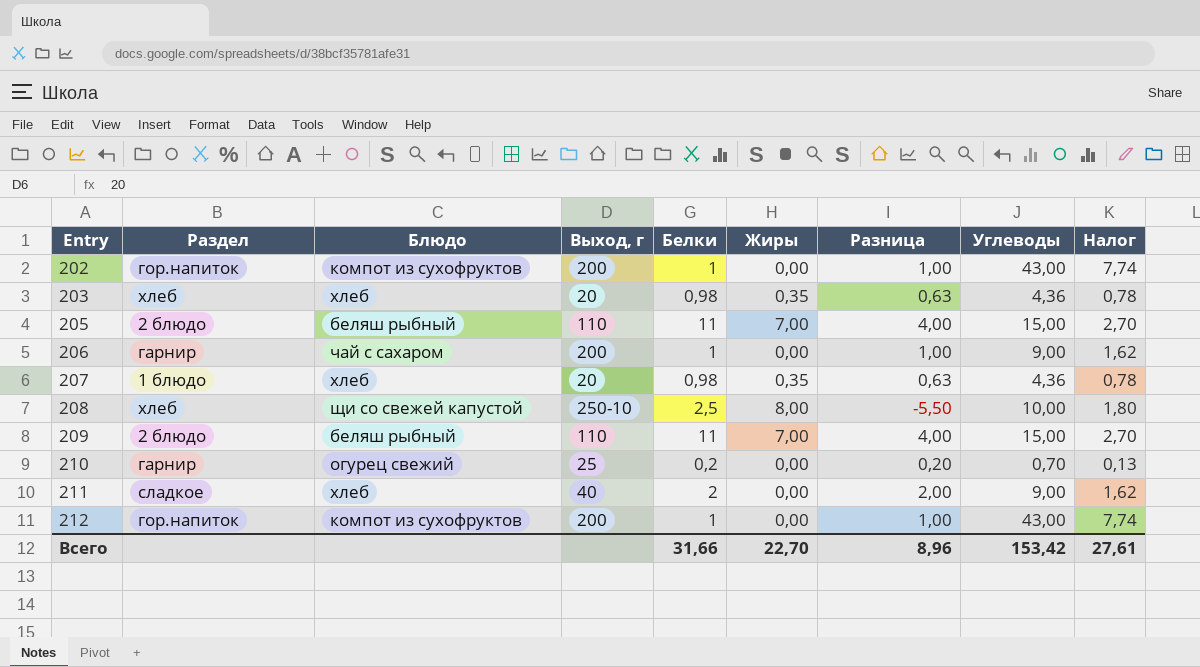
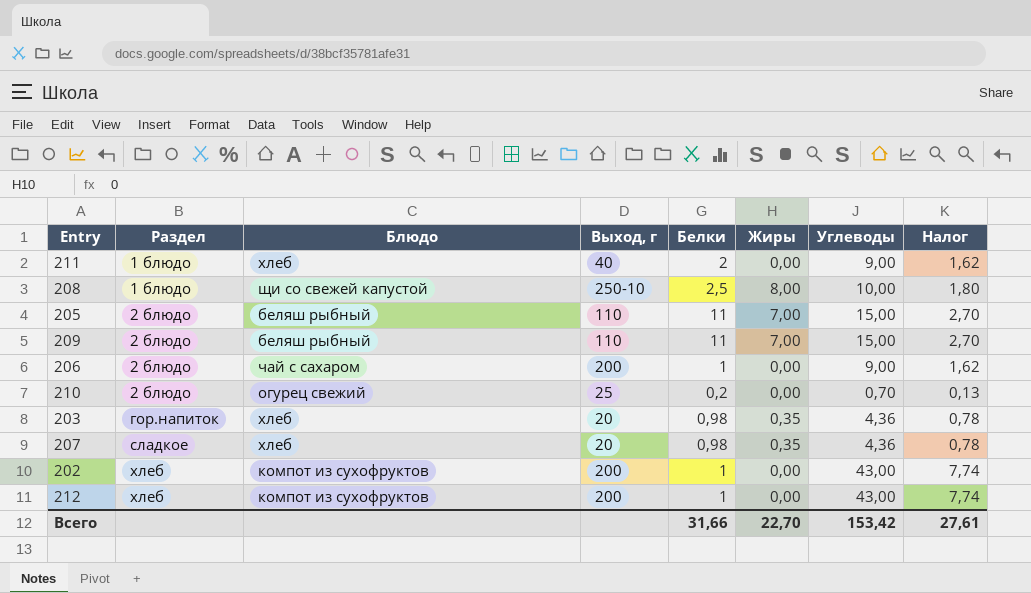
row order: Entry ascending -> Раздел ascending
column Разница | formula: [Белки] - [Жиры] -> none
211 | Раздел: сладкое -> 1 блюдо
208 | Раздел: хлеб -> 1 блюдо
206 | Раздел: гарнир -> 2 блюдо
210 | Раздел: гарнир -> 2 блюдо
203 | Раздел: хлеб -> гор.напиток
207 | Раздел: 1 блюдо -> сладкое
202 | Раздел: гор.напиток -> хлеб
212 | Раздел: гор.напиток -> хлеб

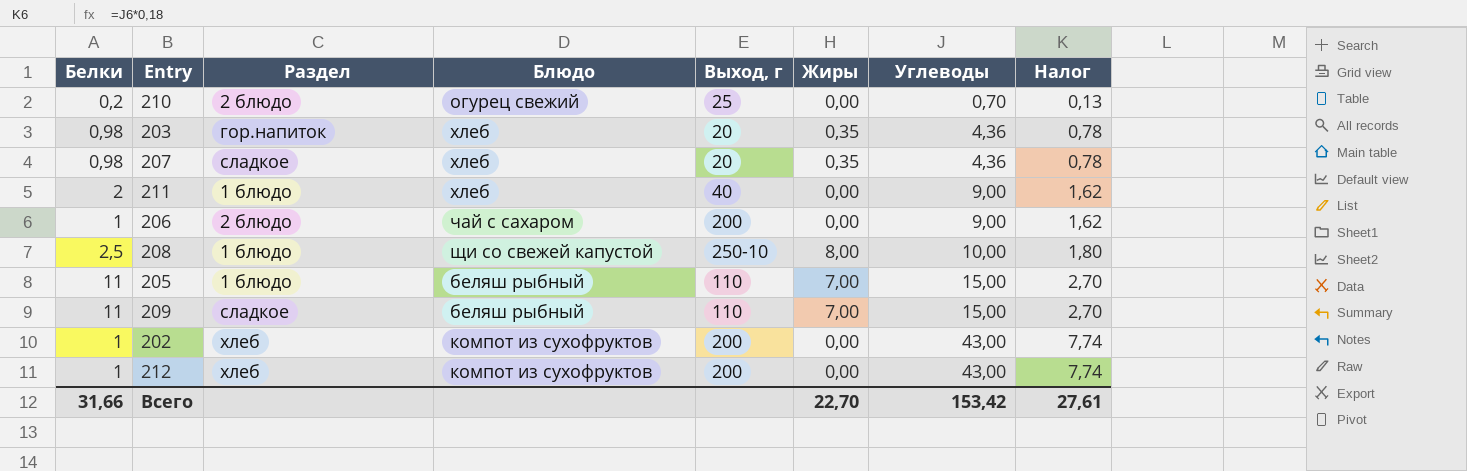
row order: Раздел ascending -> Углеводы ascending
column Белки | position: 5 -> 1
205 | Раздел: 2 блюдо -> 1 блюдо
209 | Раздел: 2 блюдо -> сладкое

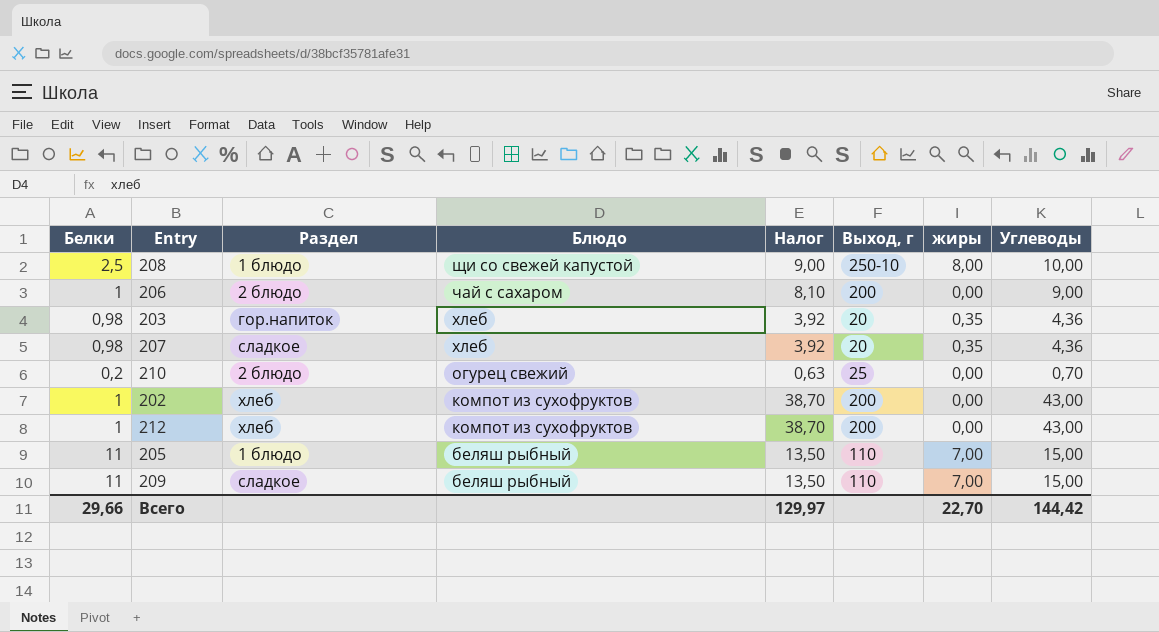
row order: Углеводы ascending -> Блюдо descending
column Налог | formula: [Углеводы] * 0,18 -> [Углеводы] * 0,9
column Налог | position: 8 -> 5
column name: Жиры -> жиры
row 211: 2 | 1 блюдо | хлеб | 40 | 0,00 | 9,00 | 1,62 -> none
Всего | Белки: 31,66 -> 29,66
Всего | Налог: 27,61 -> 129,97
Всего | Углеводы: 153,42 -> 144,42

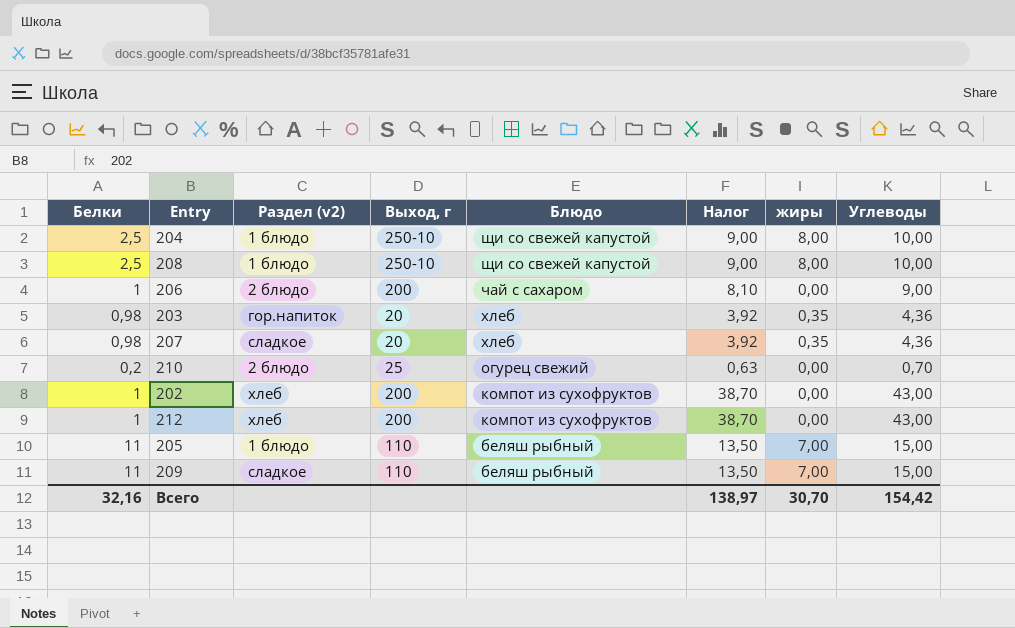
column name: Раздел -> Раздел (v2)
column Выход, г | position: 6 -> 4
row 204: none -> 2,5 | 1 блюдо | 250-10 | щи со свежей капустой | 9,00 | 8,00 | 10,00
Всего | Белки: 29,66 -> 32,16
Всего | Налог: 129,97 -> 138,97
Всего | жиры: 22,70 -> 30,70
Всего | Углеводы: 144,42 -> 154,42

